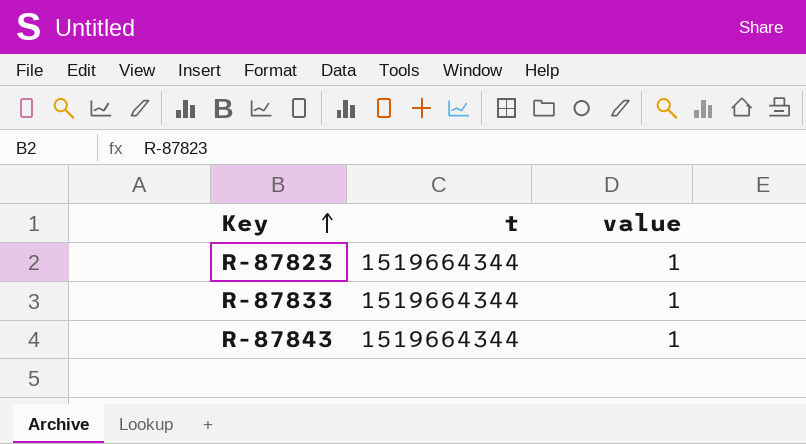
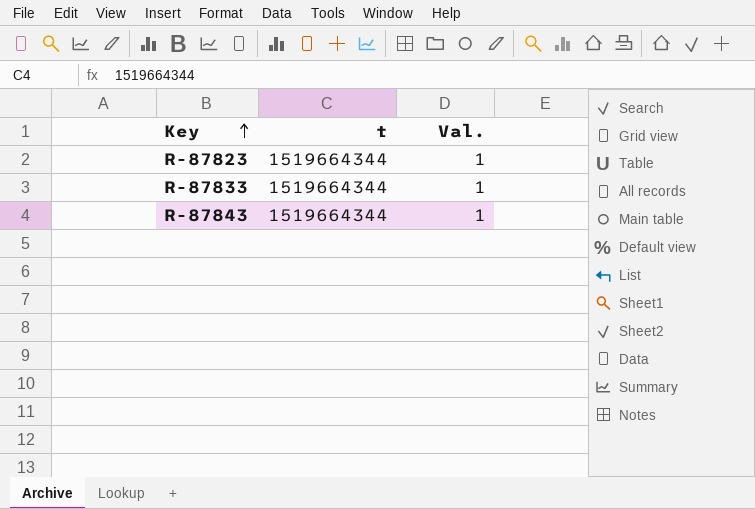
column name: value -> Val.

